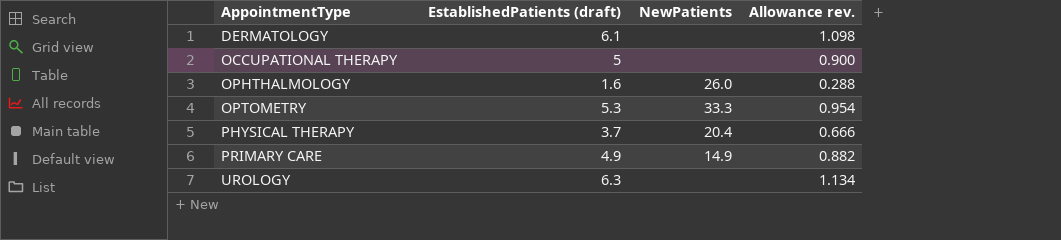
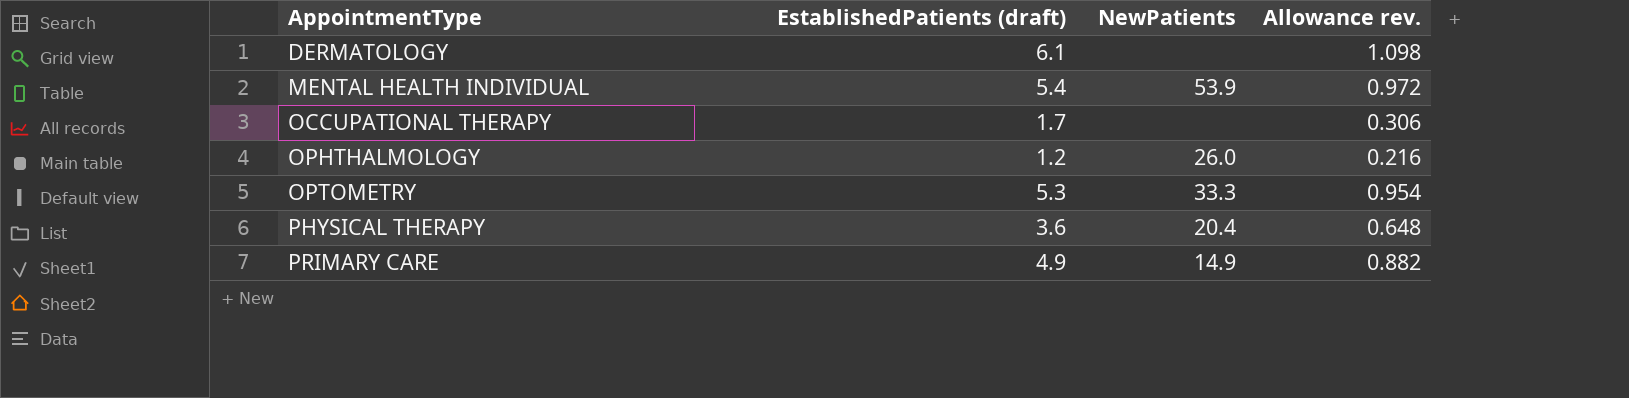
row UROLOGY: 6.3 | none | 1.134 -> none
row MENTAL HEALTH INDIVIDUAL: none -> 5.4 | 53.9 | 0.972
OCCUPATIONAL THERAPY | EstablishedPatients (draft): 5 -> 1.7
OCCUPATIONAL THERAPY | Allowance rev.: 0.900 -> 0.306
OPHTHALMOLOGY | EstablishedPatients (draft): 1.6 -> 1.2
OPHTHALMOLOGY | Allowance rev.: 0.288 -> 0.216
PHYSICAL THERAPY | EstablishedPatients (draft): 3.7 -> 3.6
PHYSICAL THERAPY | Allowance rev.: 0.666 -> 0.648

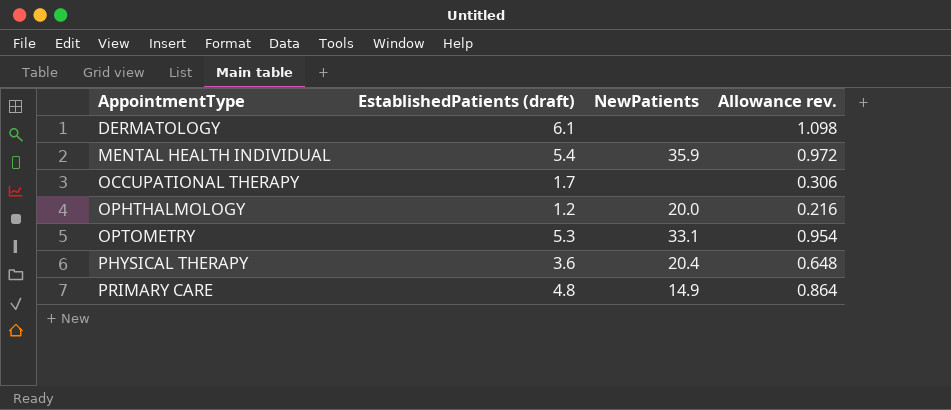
MENTAL HEALTH INDIVIDUAL | NewPatients: 53.9 -> 35.9
OPHTHALMOLOGY | NewPatients: 26.0 -> 20.0
OPTOMETRY | NewPatients: 33.3 -> 33.1
PRIMARY CARE | EstablishedPatients (draft): 4.9 -> 4.8
PRIMARY CARE | Allowance rev.: 0.882 -> 0.864

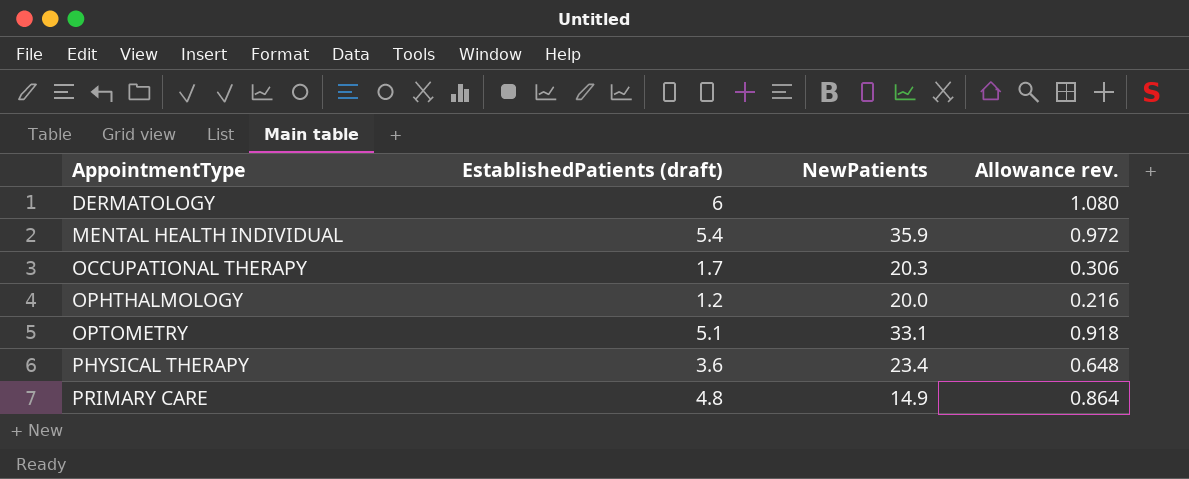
DERMATOLOGY | EstablishedPatients (draft): 6.1 -> 6
DERMATOLOGY | Allowance rev.: 1.098 -> 1.080
OCCUPATIONAL THERAPY | NewPatients: none -> 20.3
OPTOMETRY | EstablishedPatients (draft): 5.3 -> 5.1
OPTOMETRY | Allowance rev.: 0.954 -> 0.918
PHYSICAL THERAPY | NewPatients: 20.4 -> 23.4

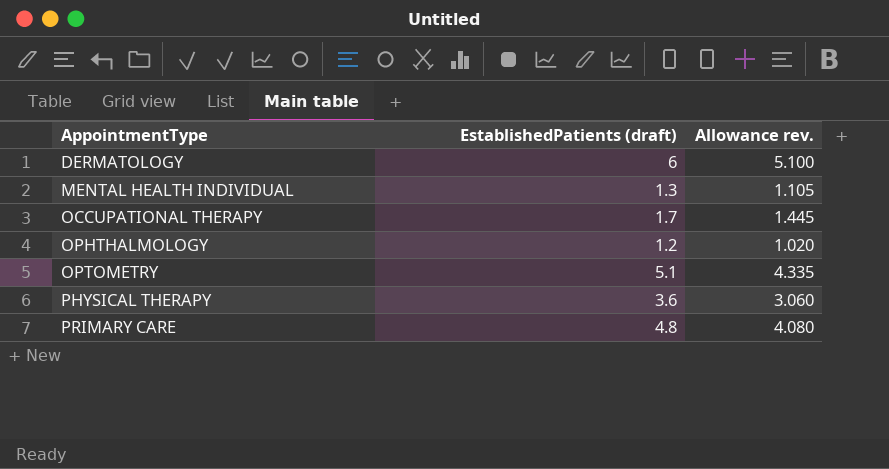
column NewPatients | position: 3 -> none
column Allowance rev. | formula: [EstablishedPatients (draft)] * 0.18 -> [EstablishedPatients (draft)] * 0.85
MENTAL HEALTH INDIVIDUAL | EstablishedPatients (draft): 5.4 -> 1.3

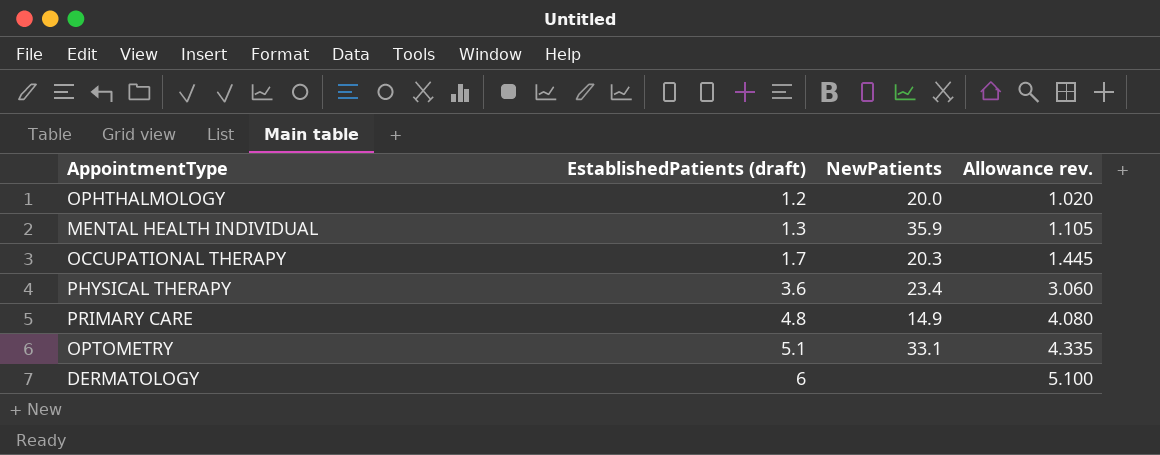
row order: AppointmentType ascending -> EstablishedPatients (draft) ascending
column NewPatients | position: none -> 3

